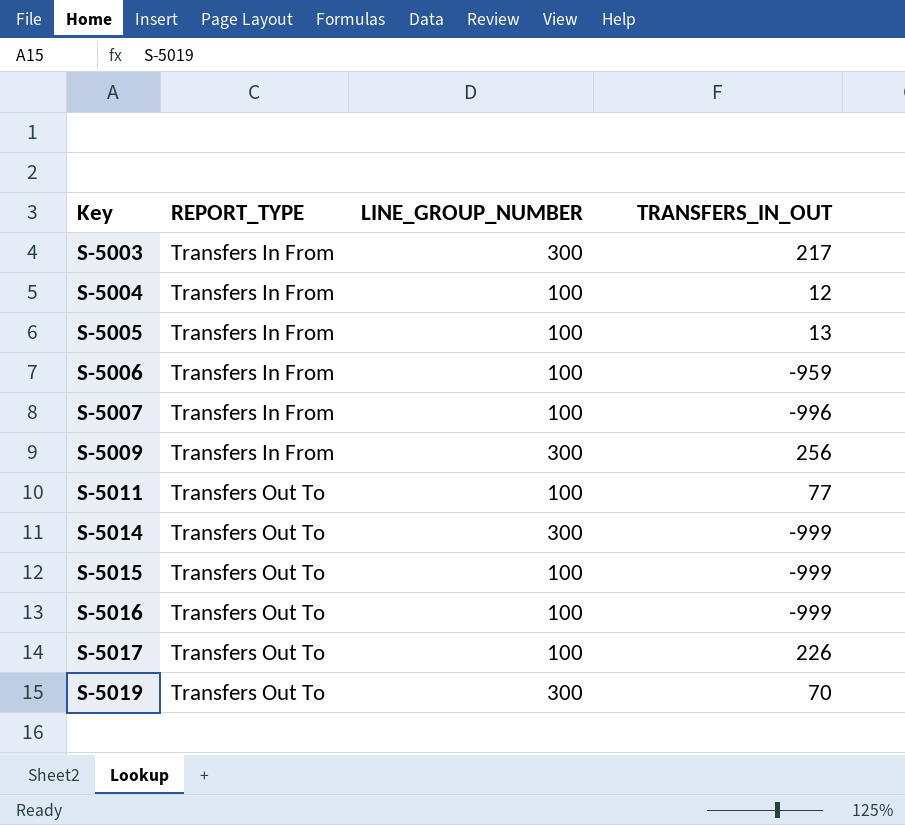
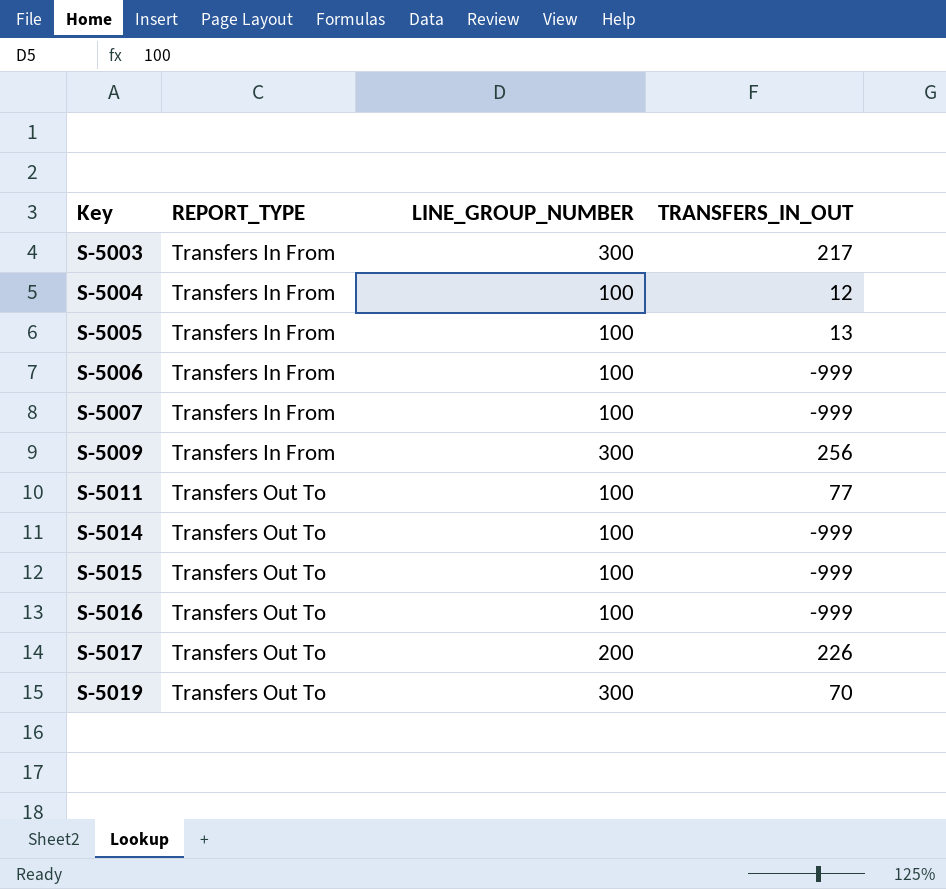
S-5006 | TRANSFERS_IN_OUT: -959 -> -999
S-5007 | TRANSFERS_IN_OUT: -996 -> -999
S-5014 | LINE_GROUP_NUMBER: 300 -> 100
S-5017 | LINE_GROUP_NUMBER: 100 -> 200

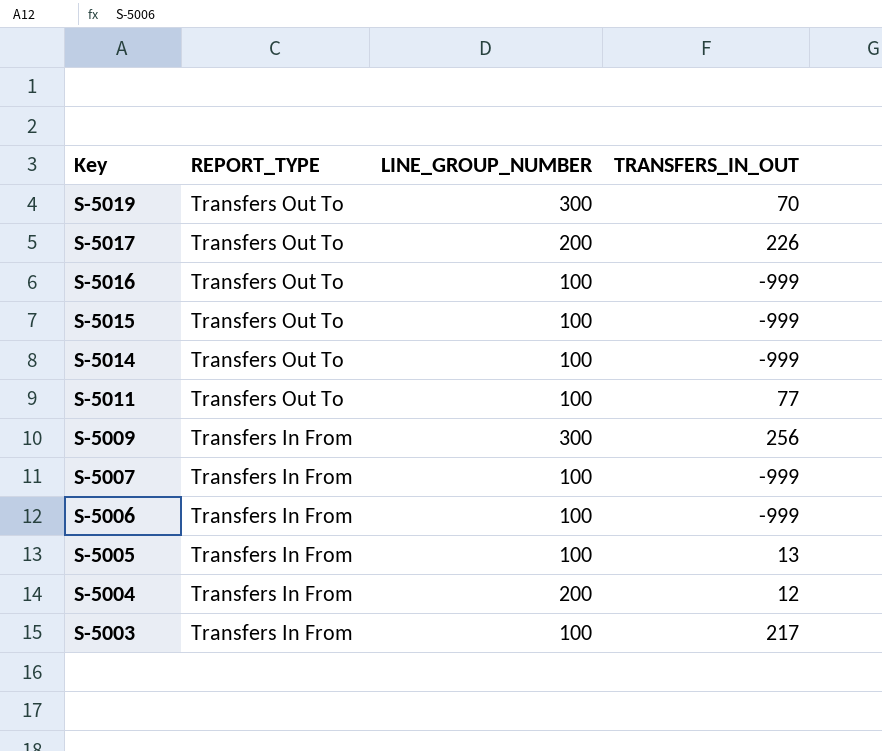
row order: Key ascending -> Key descending
S-5004 | LINE_GROUP_NUMBER: 100 -> 200
S-5003 | LINE_GROUP_NUMBER: 300 -> 100

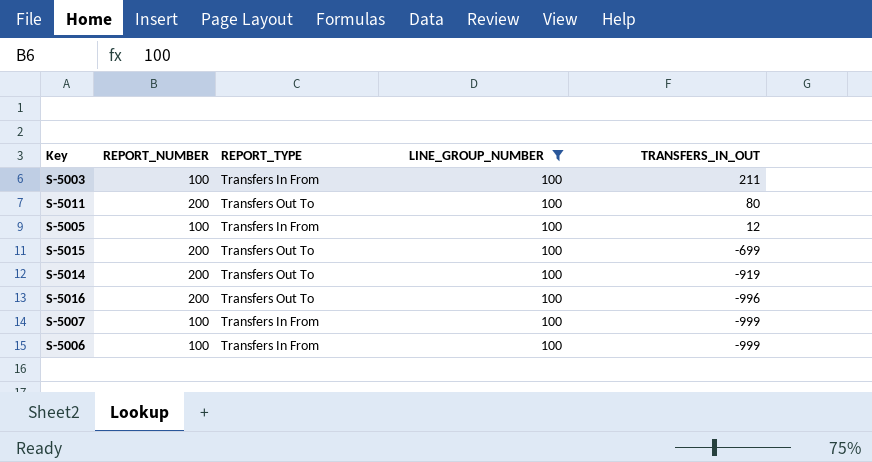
filter: none -> LINE_GROUP_NUMBER = 100
row order: Key descending -> TRANSFERS_IN_OUT descending
column REPORT_NUMBER | position: none -> 2
S-5003 | TRANSFERS_IN_OUT: 217 -> 211
S-5011 | TRANSFERS_IN_OUT: 77 -> 80
S-5005 | TRANSFERS_IN_OUT: 13 -> 12
S-5015 | TRANSFERS_IN_OUT: -999 -> -699
S-5014 | TRANSFERS_IN_OUT: -999 -> -919
S-5016 | TRANSFERS_IN_OUT: -999 -> -996

